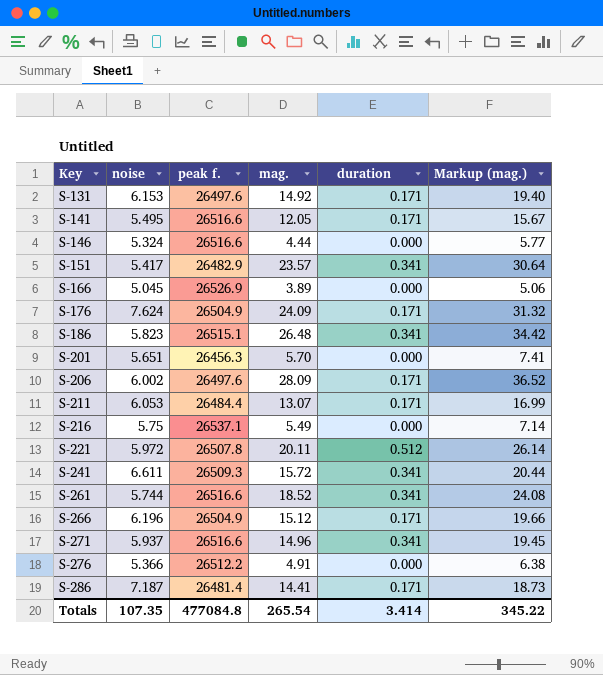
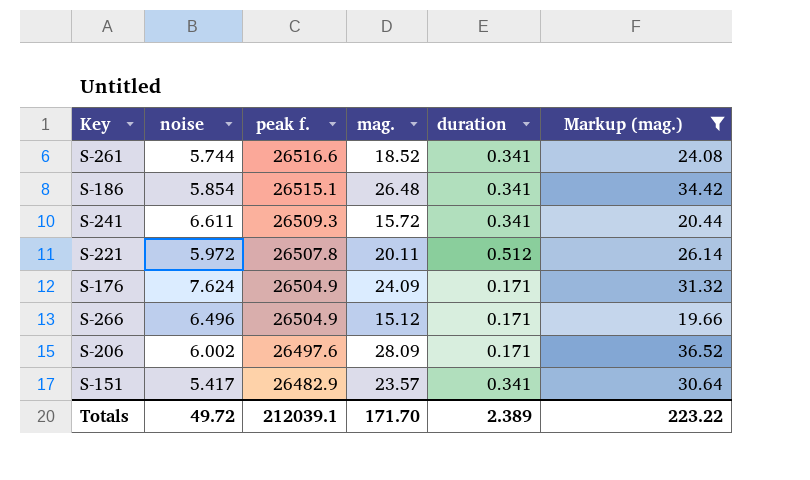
filter: none -> Markup (mag.) >= 19.66
row order: Key ascending -> peak f. descending
S-186 | noise: 5.823 -> 5.854
S-266 | noise: 6.196 -> 6.496
Totals | noise: 107.35 -> 49.72
Totals | peak f.: 477084.8 -> 212039.1
Totals | mag.: 265.54 -> 171.70
Totals | duration: 3.414 -> 2.389
Totals | Markup (mag.): 345.22 -> 223.22

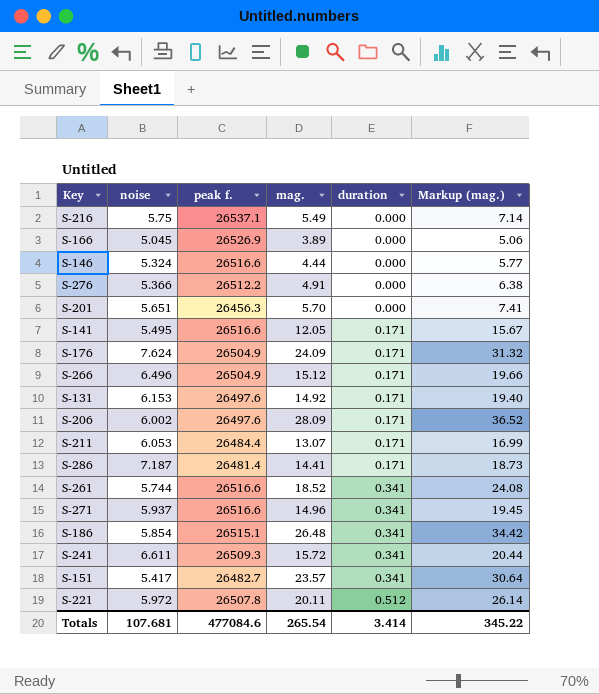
filter: Markup (mag.) >= 19.66 -> none
row order: peak f. descending -> duration ascending
S-151 | peak f.: 26482.9 -> 26482.7
Totals | noise: 49.72 -> 107.681
Totals | peak f.: 212039.1 -> 477084.6
Totals | mag.: 171.70 -> 265.54
Totals | duration: 2.389 -> 3.414
Totals | Markup (mag.): 223.22 -> 345.22

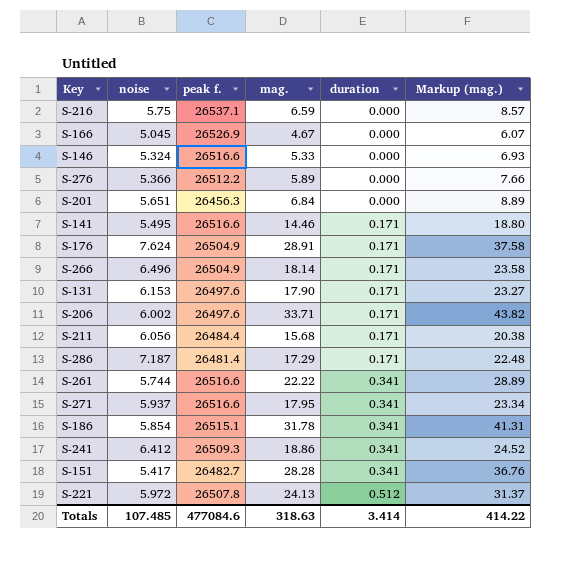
S-216 | mag.: 5.49 -> 6.59
S-216 | Markup (mag.): 7.14 -> 8.57
S-166 | mag.: 3.89 -> 4.67
S-166 | Markup (mag.): 5.06 -> 6.07
S-146 | mag.: 4.44 -> 5.33
S-146 | Markup (mag.): 5.77 -> 6.93
S-276 | mag.: 4.91 -> 5.89
S-276 | Markup (mag.): 6.38 -> 7.66
S-201 | mag.: 5.70 -> 6.84
S-201 | Markup (mag.): 7.41 -> 8.89
S-141 | mag.: 12.05 -> 14.46
S-141 | Markup (mag.): 15.67 -> 18.80
S-176 | mag.: 24.09 -> 28.91
S-176 | Markup (mag.): 31.32 -> 37.58
S-266 | mag.: 15.12 -> 18.14
S-266 | Markup (mag.): 19.66 -> 23.58
S-131 | mag.: 14.92 -> 17.90
S-131 | Markup (mag.): 19.40 -> 23.27
S-206 | mag.: 28.09 -> 33.71
S-206 | Markup (mag.): 36.52 -> 43.82
S-211 | noise: 6.053 -> 6.056
S-211 | mag.: 13.07 -> 15.68
S-211 | Markup (mag.): 16.99 -> 20.38
S-286 | mag.: 14.41 -> 17.29
S-286 | Markup (mag.): 18.73 -> 22.48
S-261 | mag.: 18.52 -> 22.22
S-261 | Markup (mag.): 24.08 -> 28.89
S-271 | mag.: 14.96 -> 17.95
S-271 | Markup (mag.): 19.45 -> 23.34
S-186 | mag.: 26.48 -> 31.78
S-186 | Markup (mag.): 34.42 -> 41.31
S-241 | noise: 6.611 -> 6.412
S-241 | mag.: 15.72 -> 18.86
S-241 | Markup (mag.): 20.44 -> 24.52
S-151 | mag.: 23.57 -> 28.28
S-151 | Markup (mag.): 30.64 -> 36.76
S-221 | mag.: 20.11 -> 24.13
S-221 | Markup (mag.): 26.14 -> 31.37
Totals | noise: 107.681 -> 107.485
Totals | mag.: 265.54 -> 318.63
Totals | Markup (mag.): 345.22 -> 414.22

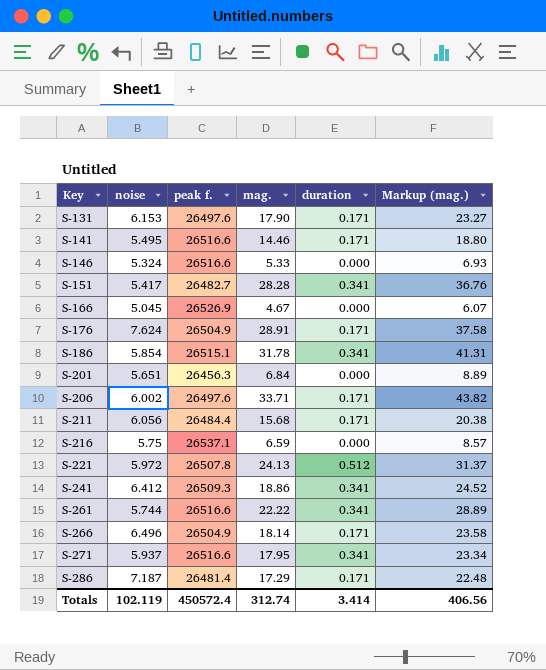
row order: duration ascending -> Key ascending
row S-276: 5.366 | 26512.2 | 5.89 | 0.000 | 7.66 -> none
Totals | noise: 107.485 -> 102.119
Totals | peak f.: 477084.6 -> 450572.4
Totals | mag.: 318.63 -> 312.74
Totals | Markup (mag.): 414.22 -> 406.56

